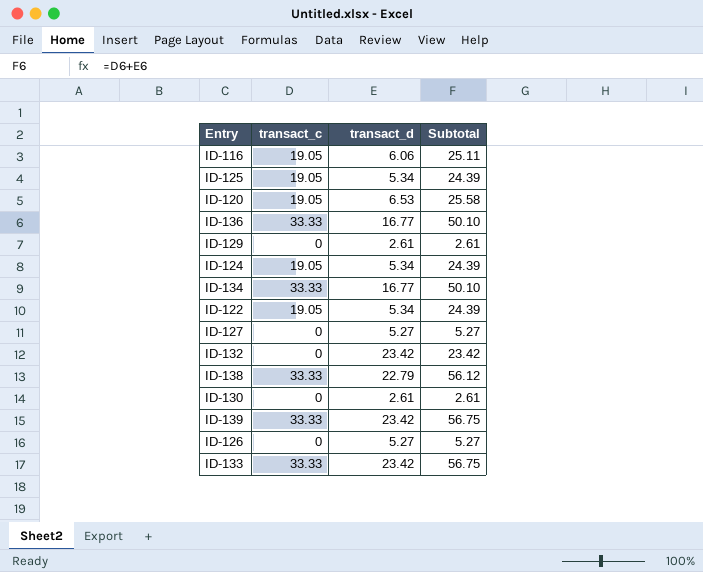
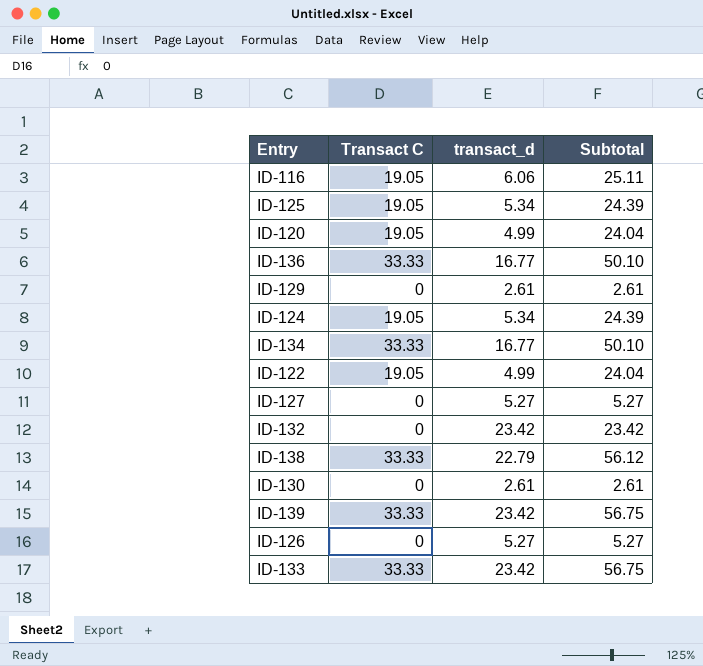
column name: transact_c -> Transact C
ID-120 | transact_d: 6.53 -> 4.99
ID-120 | Subtotal: 25.58 -> 24.04
ID-122 | transact_d: 5.34 -> 4.99
ID-122 | Subtotal: 24.39 -> 24.04

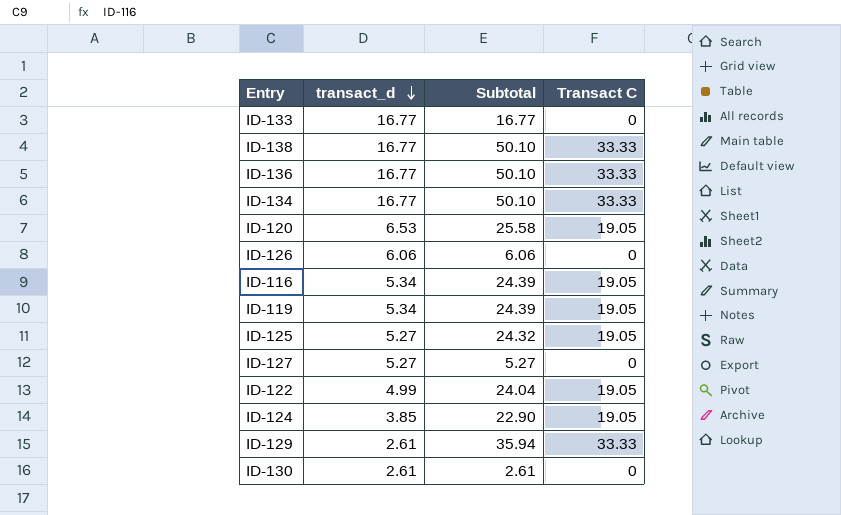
row order: none -> transact_d descending
column Transact C | position: 2 -> 4
row ID-132: 0 | 23.42 | 23.42 -> none
row ID-139: 33.33 | 23.42 | 56.75 -> none
ID-133 | transact_d: 23.42 -> 16.77
ID-133 | Subtotal: 56.75 -> 16.77
ID-133 | Transact C: 33.33 -> 0
ID-138 | transact_d: 22.79 -> 16.77
ID-138 | Subtotal: 56.12 -> 50.10
ID-120 | transact_d: 4.99 -> 6.53
ID-120 | Subtotal: 24.04 -> 25.58
ID-126 | transact_d: 5.27 -> 6.06
ID-126 | Subtotal: 5.27 -> 6.06
ID-116 | transact_d: 6.06 -> 5.34
ID-116 | Subtotal: 25.11 -> 24.39
row ID-119: none -> 5.34 | 24.39 | 19.05
ID-125 | transact_d: 5.34 -> 5.27
ID-125 | Subtotal: 24.39 -> 24.32
ID-124 | transact_d: 5.34 -> 3.85
ID-124 | Subtotal: 24.39 -> 22.90
ID-129 | Subtotal: 2.61 -> 35.94
ID-129 | Transact C: 0 -> 33.33

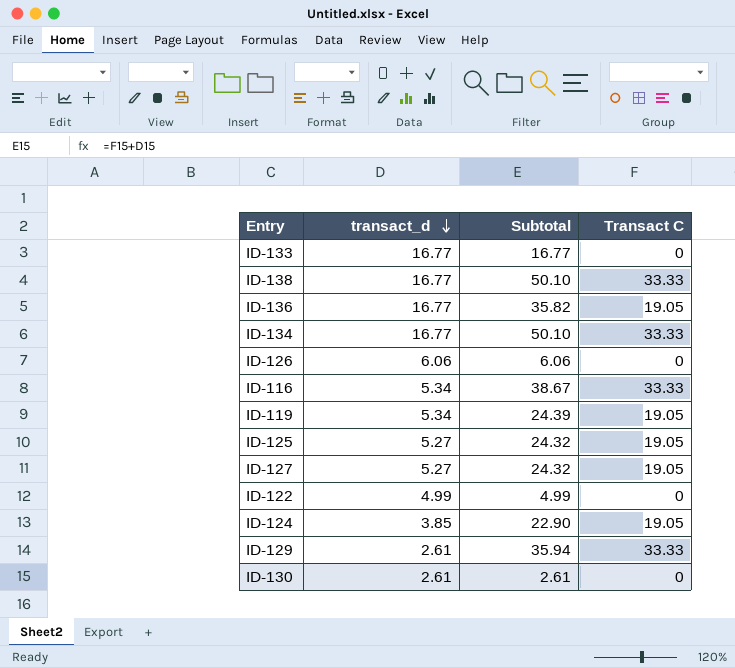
row ID-120: 6.53 | 25.58 | 19.05 -> none
ID-136 | Subtotal: 50.10 -> 35.82
ID-136 | Transact C: 33.33 -> 19.05
ID-116 | Subtotal: 24.39 -> 38.67
ID-116 | Transact C: 19.05 -> 33.33
ID-127 | Subtotal: 5.27 -> 24.32
ID-127 | Transact C: 0 -> 19.05
ID-122 | Subtotal: 24.04 -> 4.99
ID-122 | Transact C: 19.05 -> 0

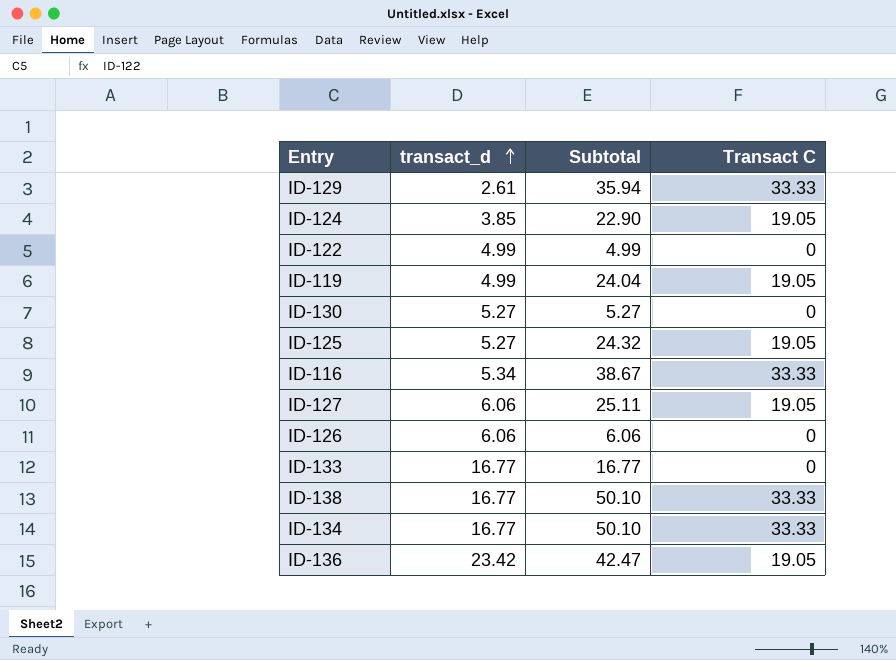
row order: transact_d descending -> transact_d ascending
ID-119 | transact_d: 5.34 -> 4.99
ID-119 | Subtotal: 24.39 -> 24.04
ID-130 | transact_d: 2.61 -> 5.27
ID-130 | Subtotal: 2.61 -> 5.27
ID-127 | transact_d: 5.27 -> 6.06
ID-127 | Subtotal: 24.32 -> 25.11
ID-136 | transact_d: 16.77 -> 23.42
ID-136 | Subtotal: 35.82 -> 42.47

